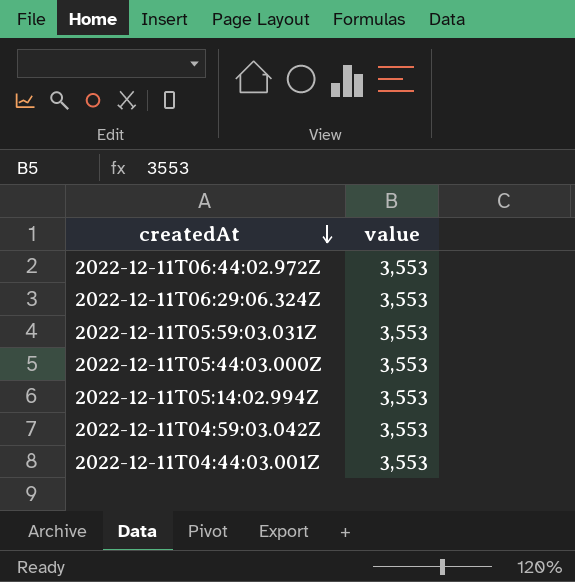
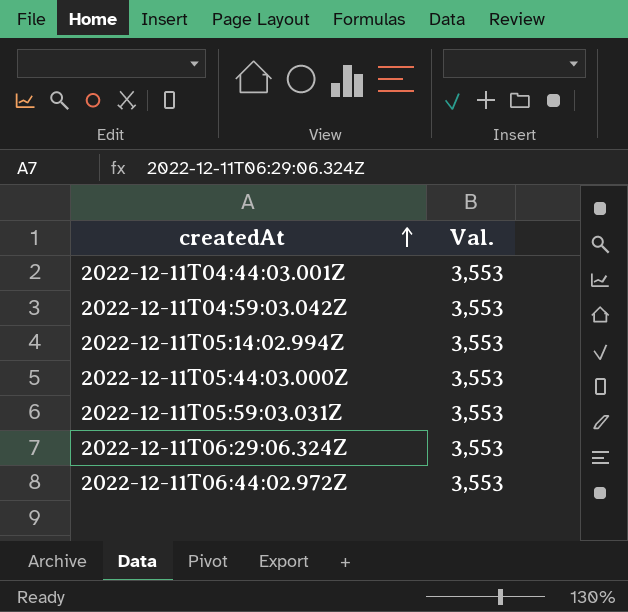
row order: createdAt descending -> createdAt ascending
column name: value -> Val.

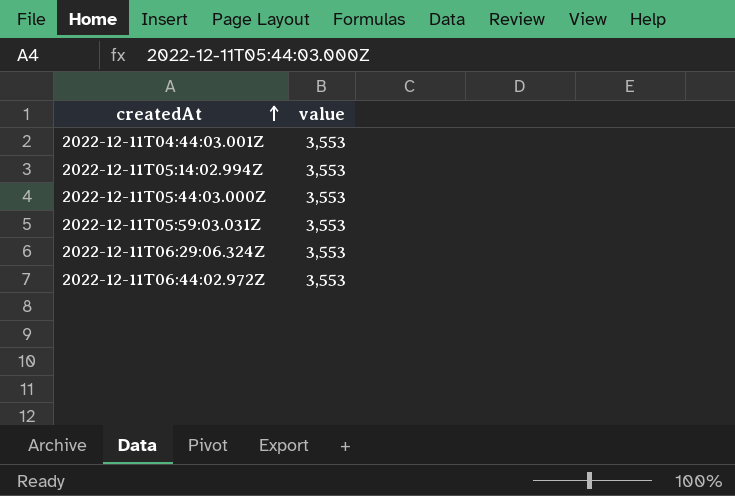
column name: Val. -> value
row 2022-12-11T04:59:03.042Z: 3,553 -> none

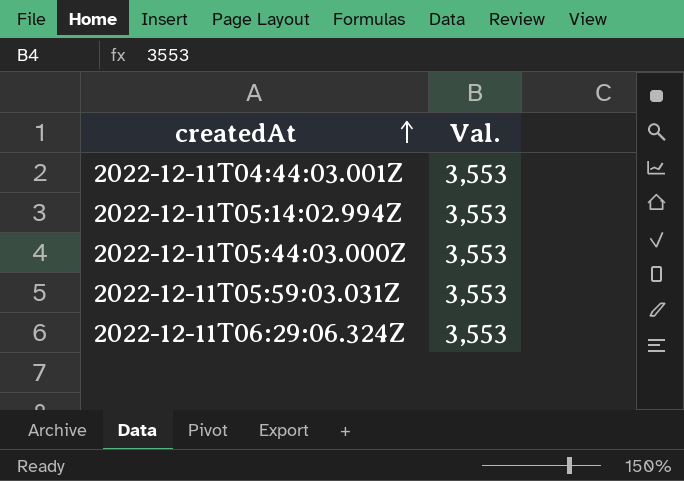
column name: value -> Val.
row 2022-12-11T06:44:02.972Z: 3,553 -> none

